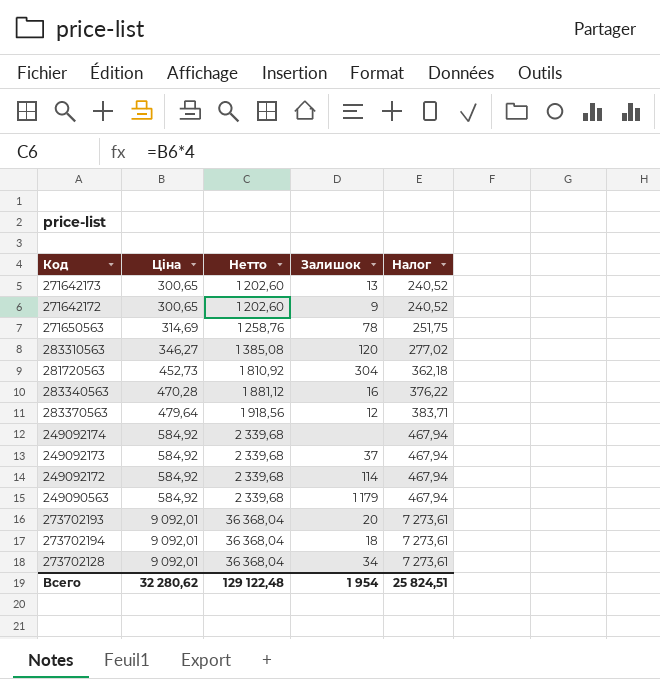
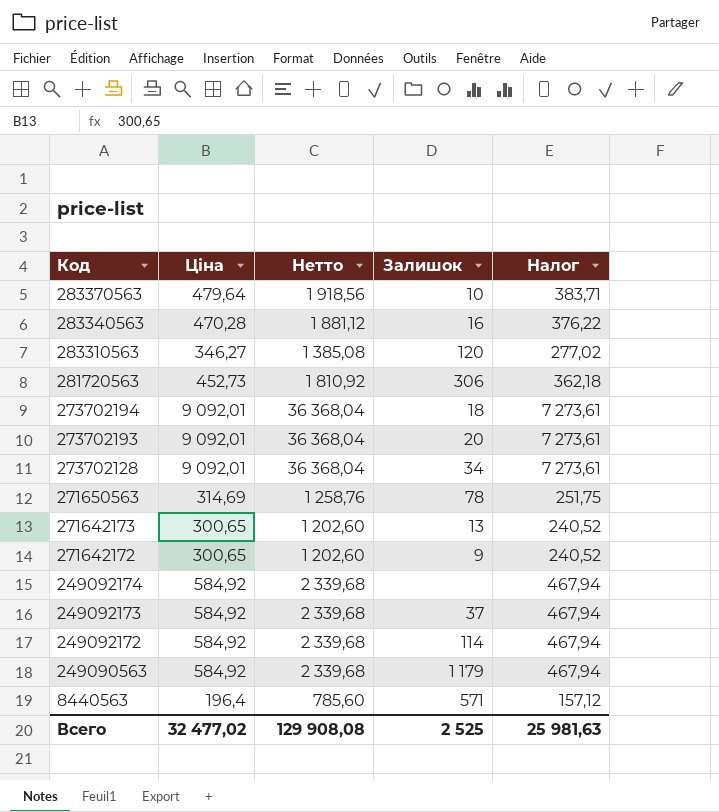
row order: Ціна ascending -> Код descending
283370563 | Залишок: 12 -> 10
281720563 | Залишок: 304 -> 306
row 8440563: none -> 196,4 | 785,60 | 571 | 157,12
Всего | Ціна: 32 280,62 -> 32 477,02
Всего | Нетто: 129 122,48 -> 129 908,08
Всего | Залишок: 1 954 -> 2 525
Всего | Налог: 25 824,51 -> 25 981,63

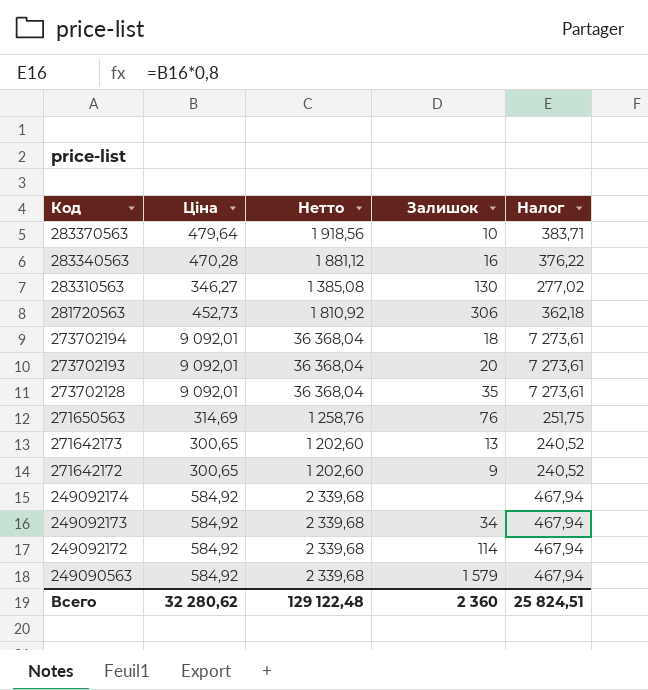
row 8440563: 196,4 | 785,60 | 571 | 157,12 -> none
283310563 | Залишок: 120 -> 130
273702128 | Залишок: 34 -> 35
271650563 | Залишок: 78 -> 76
249092173 | Залишок: 37 -> 34
249090563 | Залишок: 1 179 -> 1 579
Всего | Ціна: 32 477,02 -> 32 280,62
Всего | Нетто: 129 908,08 -> 129 122,48
Всего | Залишок: 2 525 -> 2 360
Всего | Налог: 25 981,63 -> 25 824,51

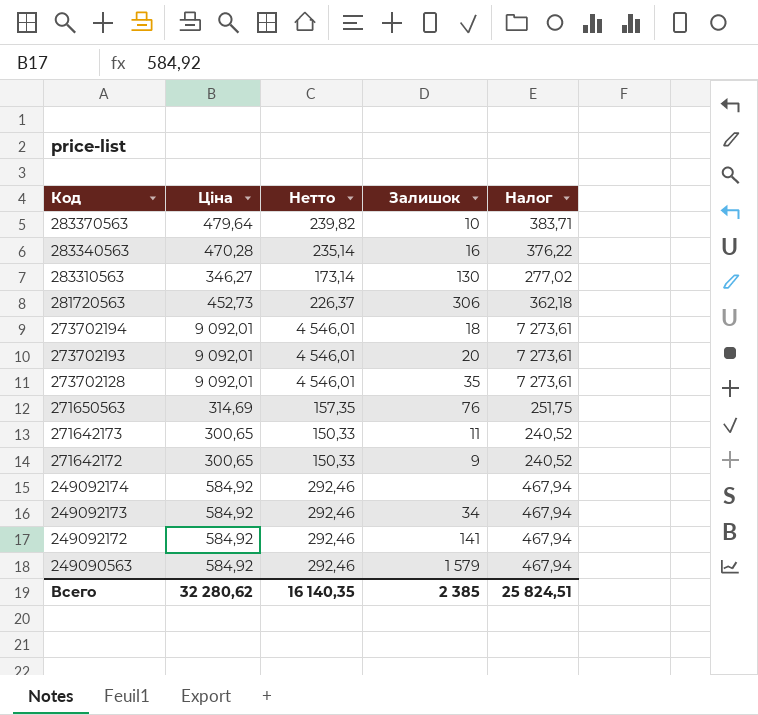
column Нетто | formula: [Ціна] * 4 -> [Ціна] * 0,5
271642173 | Залишок: 13 -> 11
249092172 | Залишок: 114 -> 141
Всего | Нетто: 129 122,48 -> 16 140,35
Всего | Залишок: 2 360 -> 2 385

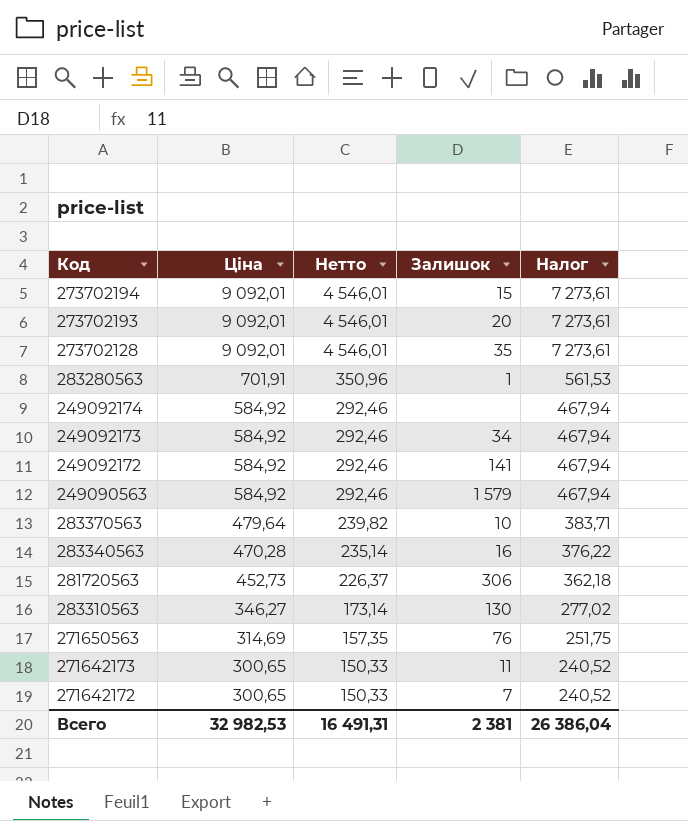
row order: Код descending -> Ціна descending
273702194 | Залишок: 18 -> 15
row 283280563: none -> 701,91 | 350,96 | 1 | 561,53
271642172 | Залишок: 9 -> 7
Всего | Ціна: 32 280,62 -> 32 982,53
Всего | Нетто: 16 140,35 -> 16 491,31
Всего | Залишок: 2 385 -> 2 381
Всего | Налог: 25 824,51 -> 26 386,04

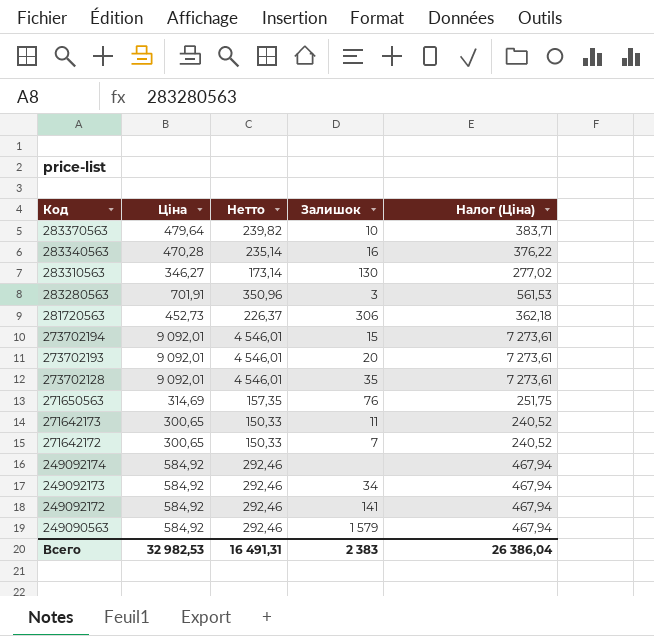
row order: Ціна descending -> Код descending
column name: Налог -> Налог (Ціна)
283280563 | Залишок: 1 -> 3
Всего | Залишок: 2 381 -> 2 383

